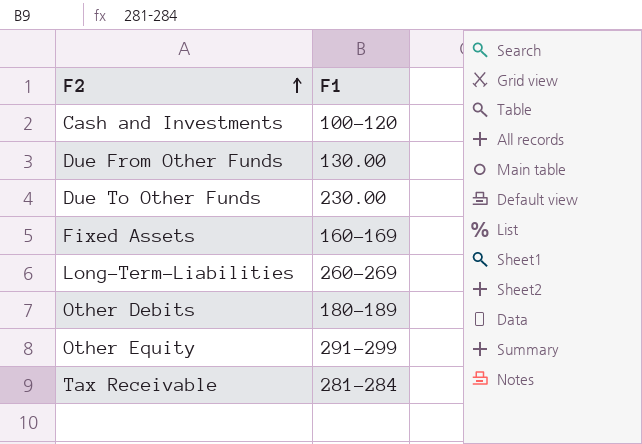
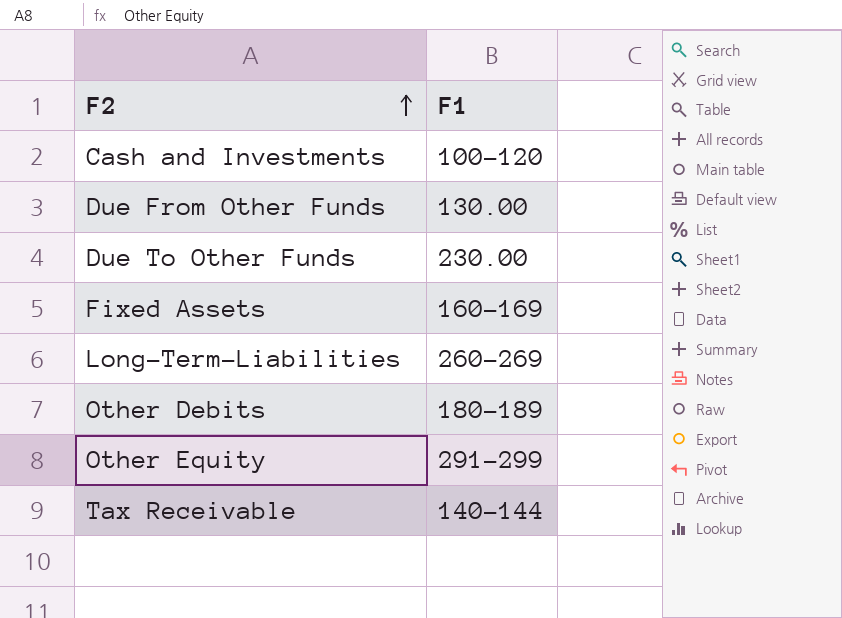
Tax Receivable | F1: 281-284 -> 140-144

